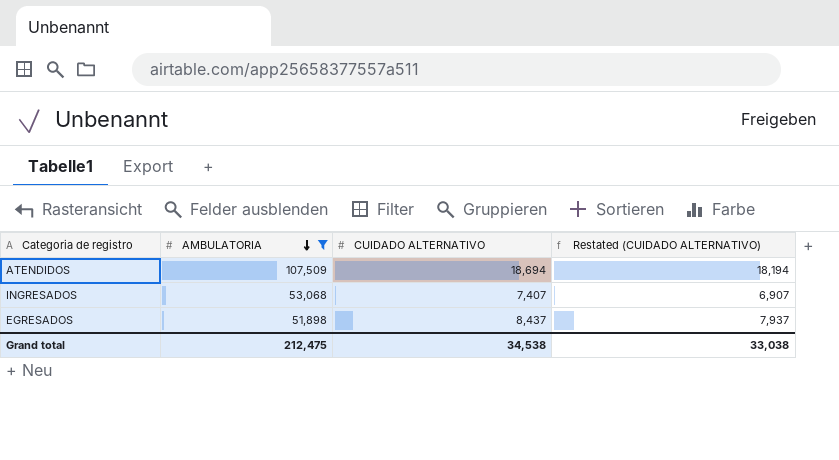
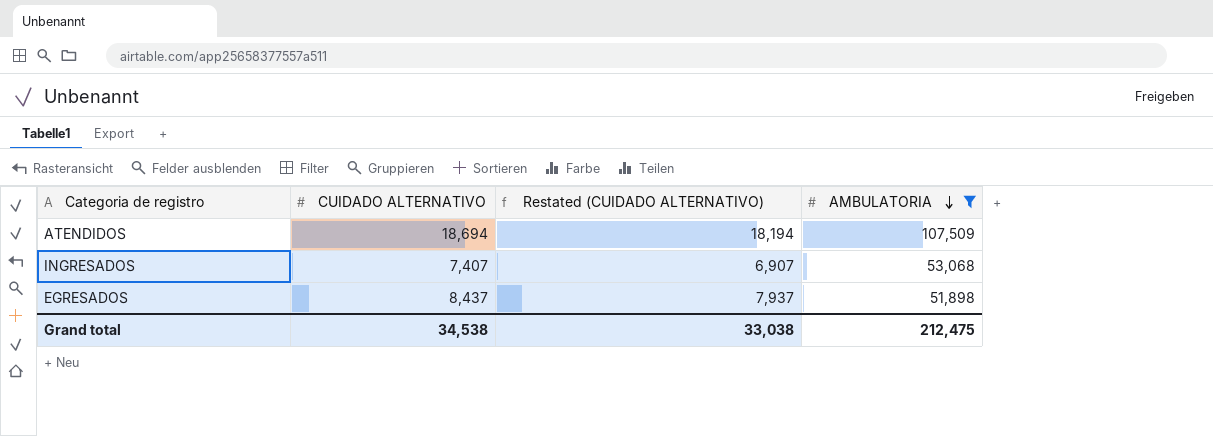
column AMBULATORIA | position: 2 -> 4

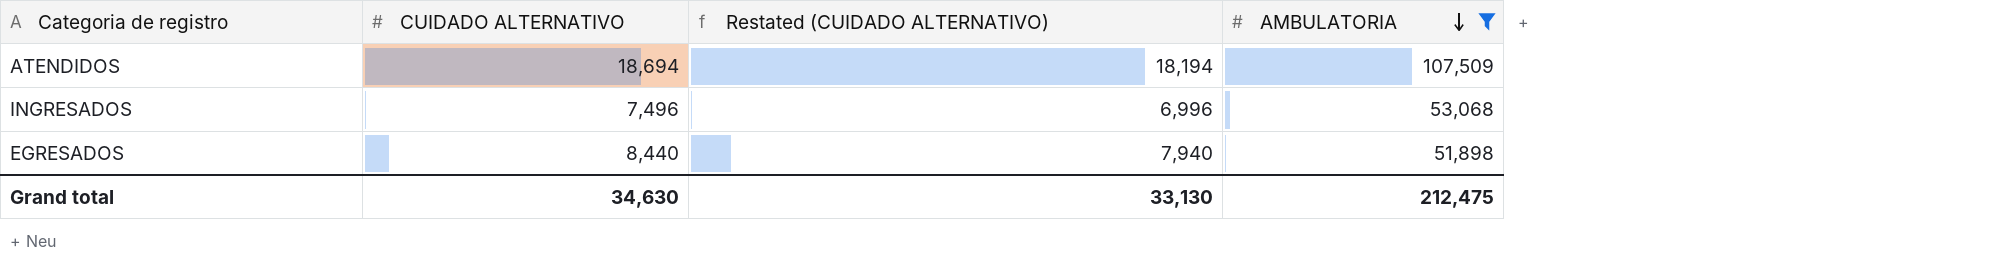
INGRESADOS | CUIDADO ALTERNATIVO: 7,407 -> 7,496
INGRESADOS | Restated (CUIDADO ALTERNATIVO): 6,907 -> 6,996
EGRESADOS | CUIDADO ALTERNATIVO: 8,437 -> 8,440
EGRESADOS | Restated (CUIDADO ALTERNATIVO): 7,937 -> 7,940
Grand total | CUIDADO ALTERNATIVO: 34,538 -> 34,630
Grand total | Restated (CUIDADO ALTERNATIVO): 33,038 -> 33,130

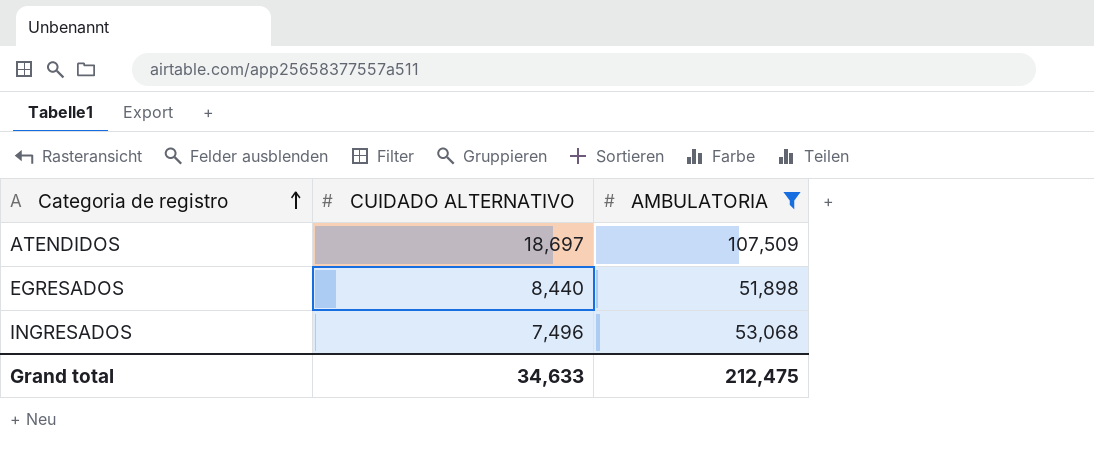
row order: AMBULATORIA descending -> Categoria de registro ascending
column Restated (CUIDADO ALTERNATIVO) | formula: [CUIDADO ALTERNATIVO] - 500 -> none
ATENDIDOS | CUIDADO ALTERNATIVO: 18,694 -> 18,697
Grand total | CUIDADO ALTERNATIVO: 34,630 -> 34,633

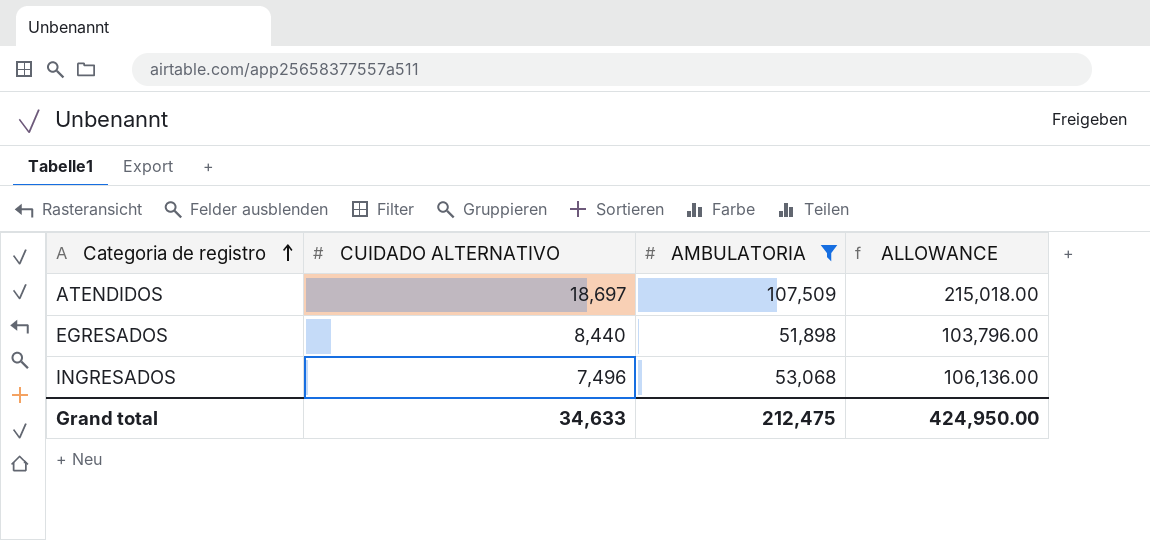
column ALLOWANCE | formula: none -> [AMBULATORIA] * 2

